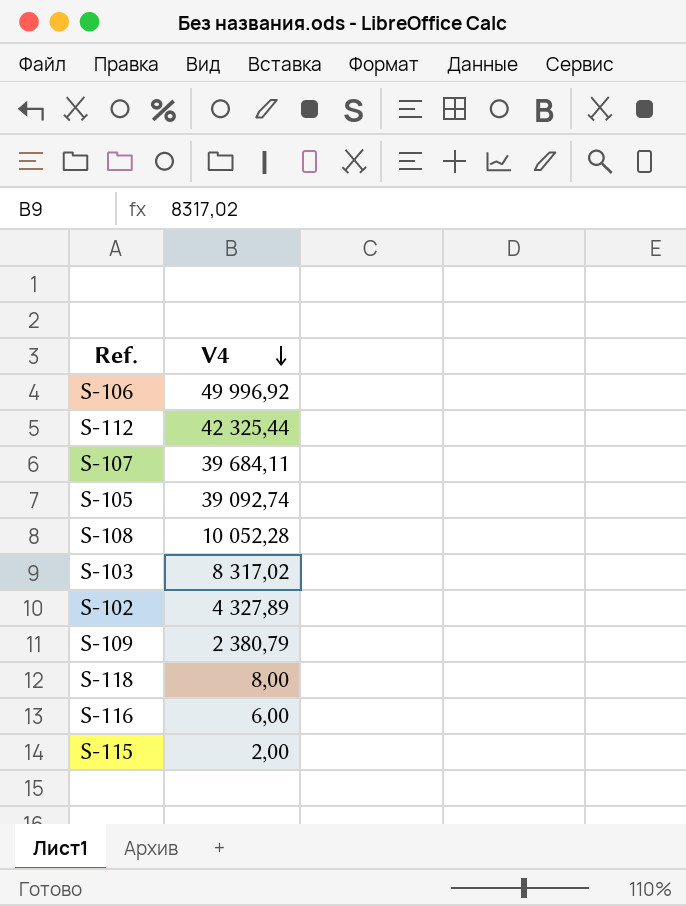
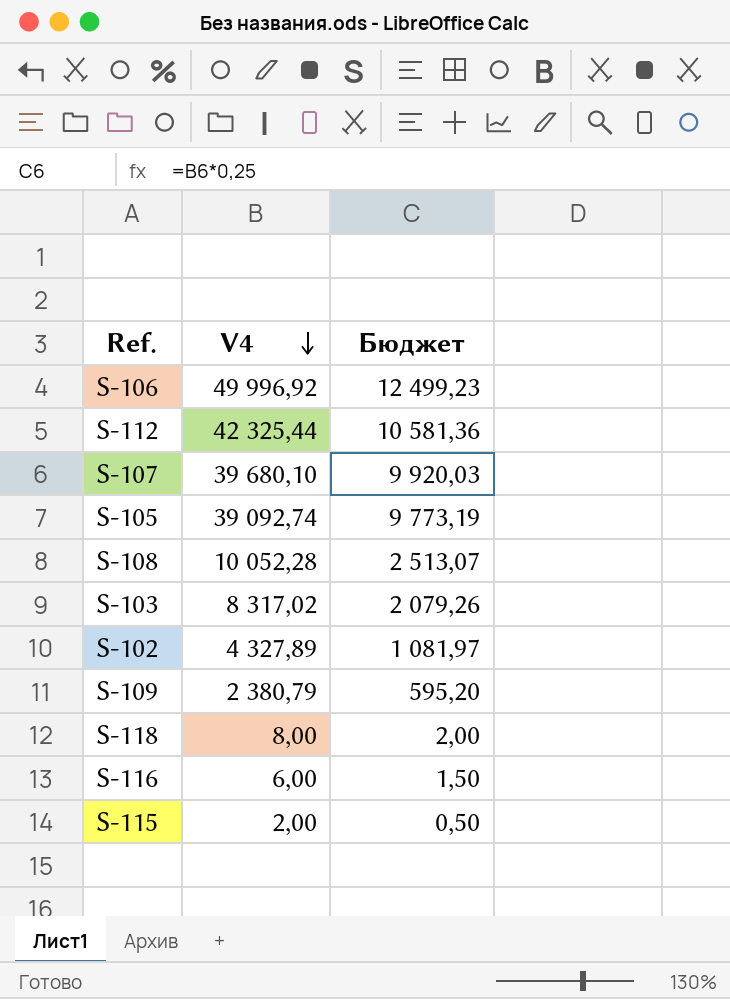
column Бюджет | formula: none -> [V4] * 0,25
S-107 | V4: 39 684,11 -> 39 680,10

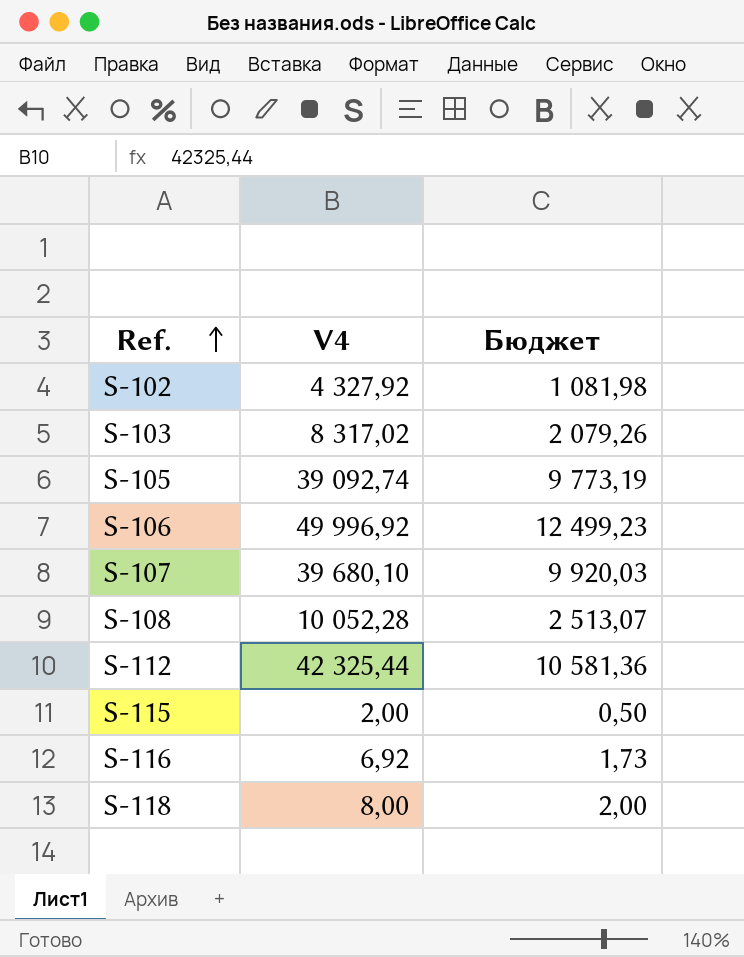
row order: V4 descending -> Ref. ascending
row S-109: 2 380,79 | 595,20 -> none
S-102 | V4: 4 327,89 -> 4 327,92
S-102 | Бюджет: 1 081,97 -> 1 081,98
S-116 | V4: 6,00 -> 6,92
S-116 | Бюджет: 1,50 -> 1,73

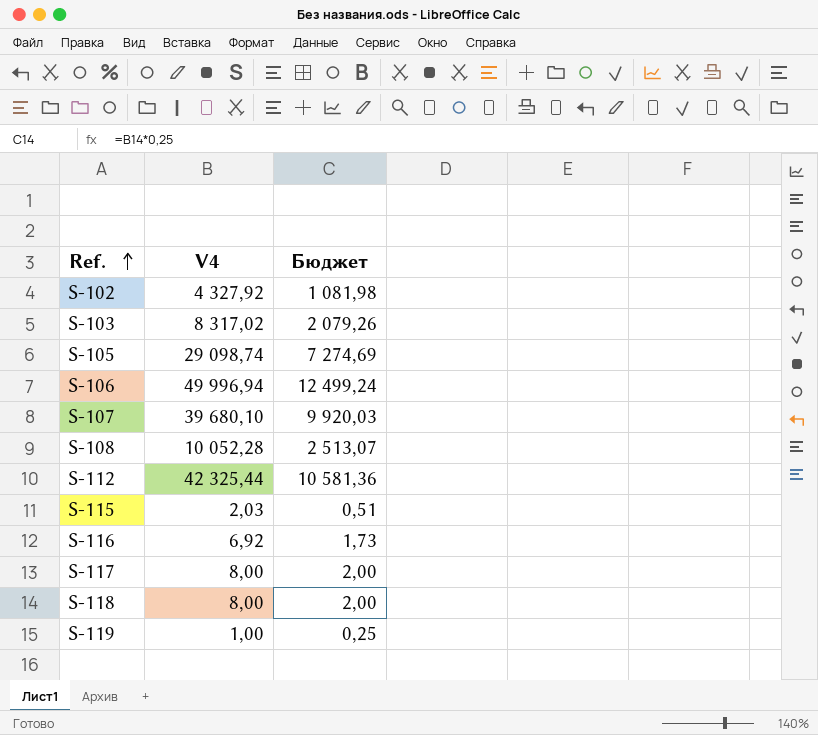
S-105 | V4: 39 092,74 -> 29 098,74
S-105 | Бюджет: 9 773,19 -> 7 274,69
S-106 | V4: 49 996,92 -> 49 996,94
S-106 | Бюджет: 12 499,23 -> 12 499,24
S-115 | V4: 2,00 -> 2,03
S-115 | Бюджет: 0,50 -> 0,51
row S-117: none -> 8,00 | 2,00
row S-119: none -> 1,00 | 0,25

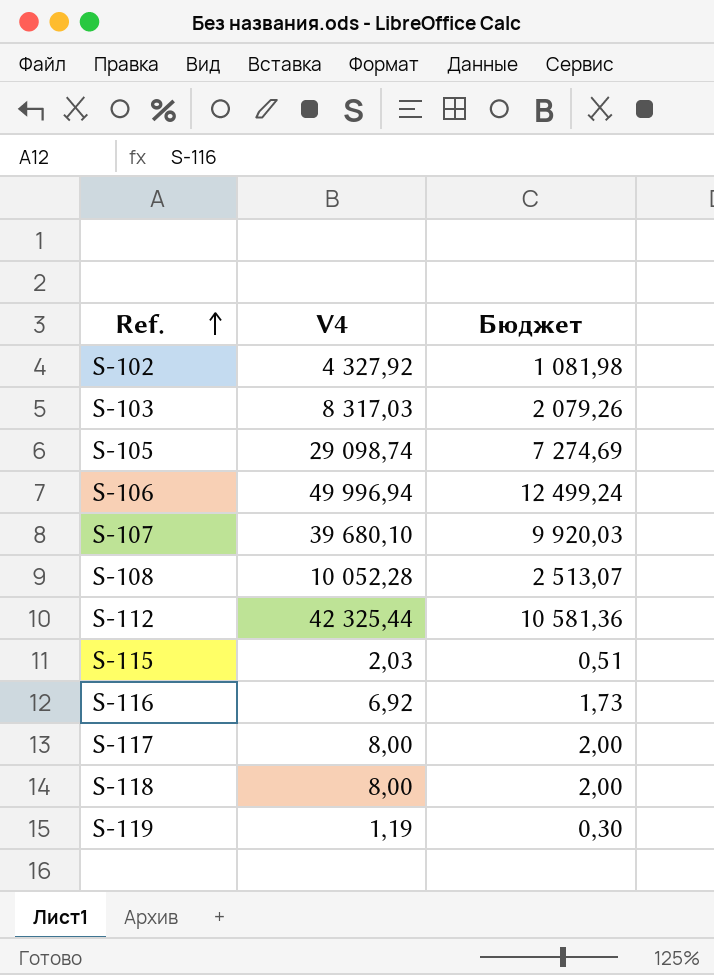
S-103 | V4: 8 317,02 -> 8 317,03
S-119 | V4: 1,00 -> 1,19
S-119 | Бюджет: 0,25 -> 0,30

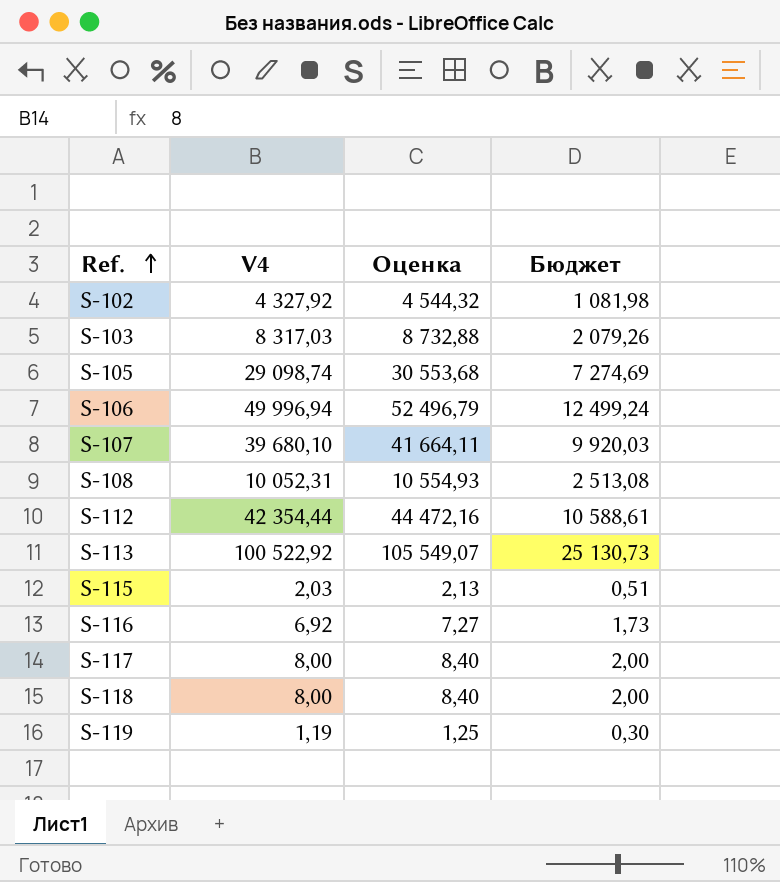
column Оценка | formula: none -> [V4] * 1,05
S-108 | V4: 10 052,28 -> 10 052,31
S-108 | Бюджет: 2 513,07 -> 2 513,08
S-112 | V4: 42 325,44 -> 42 354,44
S-112 | Бюджет: 10 581,36 -> 10 588,61
row S-113: none -> 100 522,92 | 105 549,07 | 25 130,73

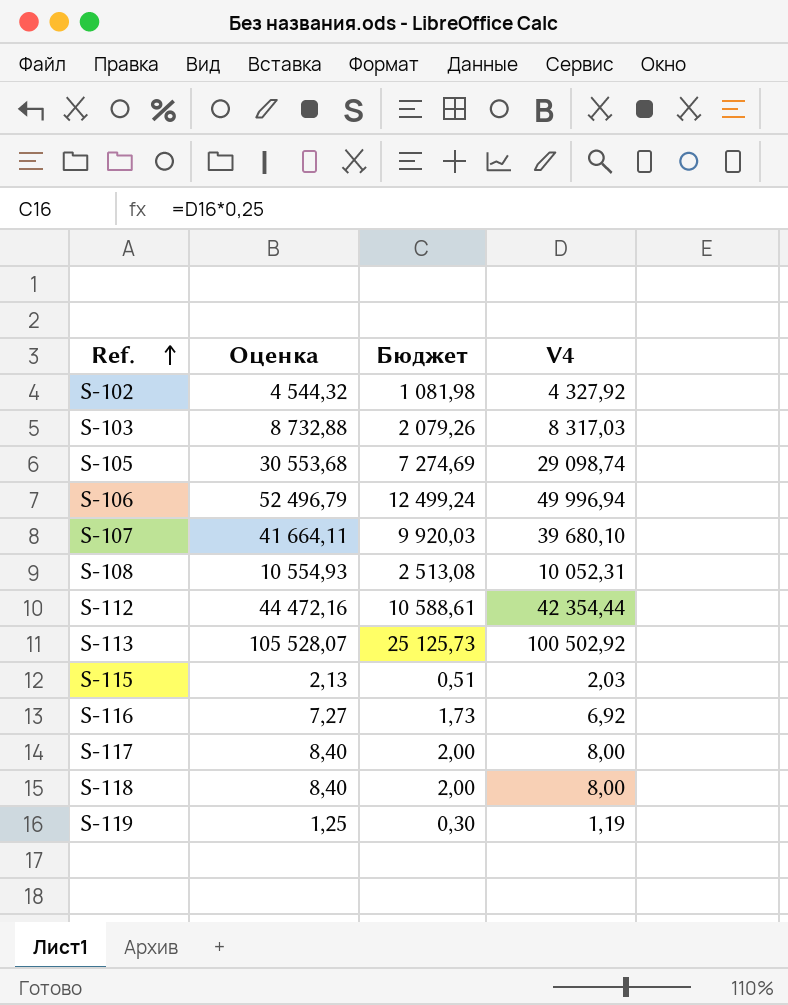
column V4 | position: 2 -> 4
S-113 | Оценка: 105 549,07 -> 105 528,07
S-113 | Бюджет: 25 130,73 -> 25 125,73
S-113 | V4: 100 522,92 -> 100 502,92

